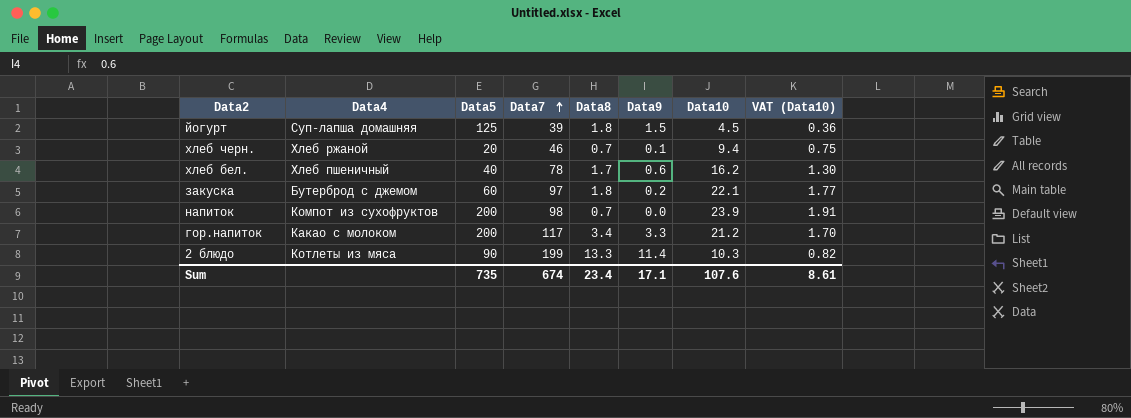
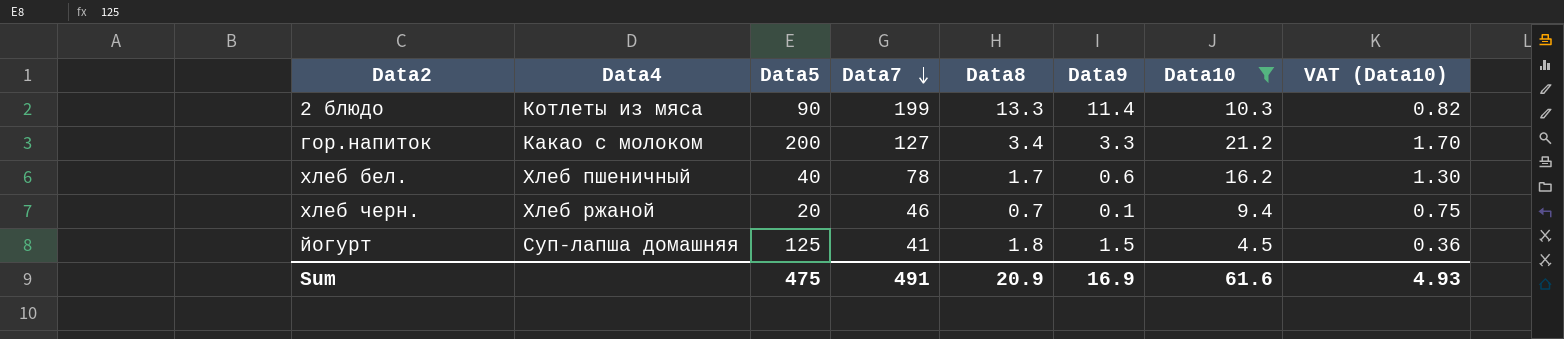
filter: none -> Data10 <= 21.2
row order: Data7 ascending -> Data7 descending
гор.напиток | Data7: 117 -> 127
йогурт | Data7: 39 -> 41
Sum | Data5: 735 -> 475
Sum | Data7: 674 -> 491
Sum | Data8: 23.4 -> 20.9
Sum | Data9: 17.1 -> 16.9
Sum | Data10: 107.6 -> 61.6
Sum | VAT (Data10): 8.61 -> 4.93

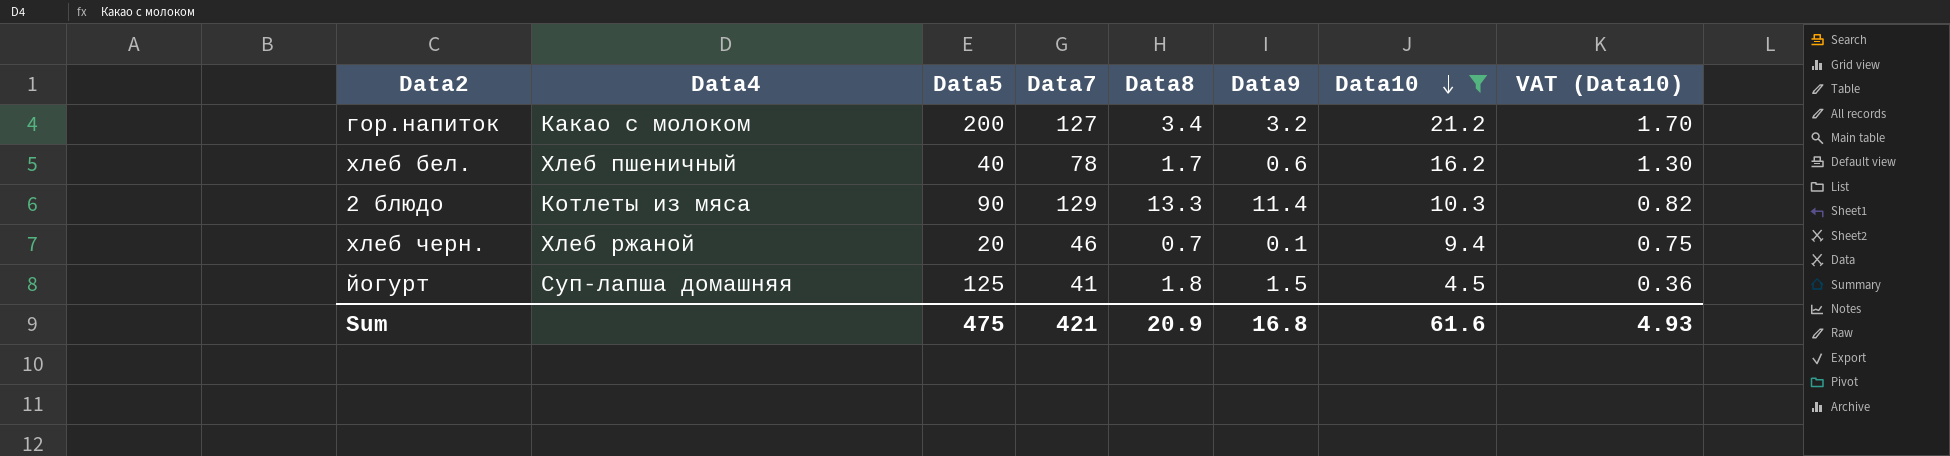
row order: Data7 descending -> Data10 descending
гор.напиток | Data9: 3.3 -> 3.2
2 блюдо | Data7: 199 -> 129
Sum | Data7: 491 -> 421
Sum | Data9: 16.9 -> 16.8

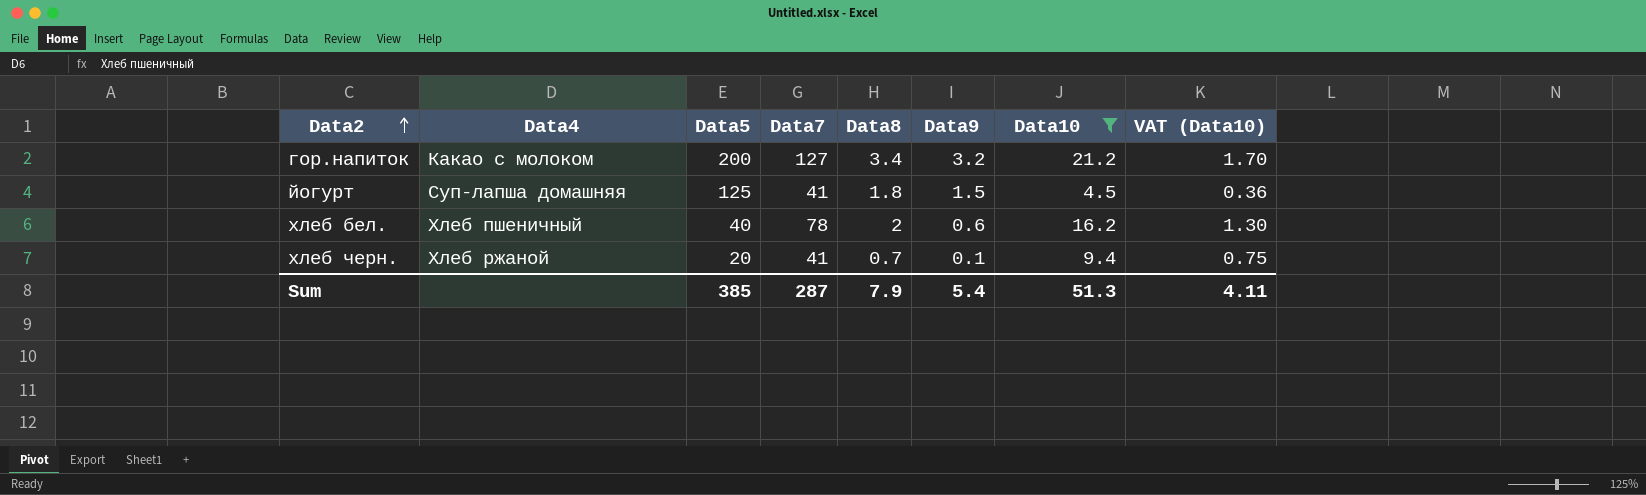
row order: Data10 descending -> Data2 ascending
row 2 блюдо: Котлеты из мяса | 90 | 129 | 13.3 | 11.4 | 10.3 | 0.82 -> none
хлеб бел. | Data8: 1.7 -> 2
хлеб черн. | Data7: 46 -> 41
Sum | Data5: 475 -> 385
Sum | Data7: 421 -> 287
Sum | Data8: 20.9 -> 7.9
Sum | Data9: 16.8 -> 5.4
Sum | Data10: 61.6 -> 51.3
Sum | VAT (Data10): 4.93 -> 4.11

